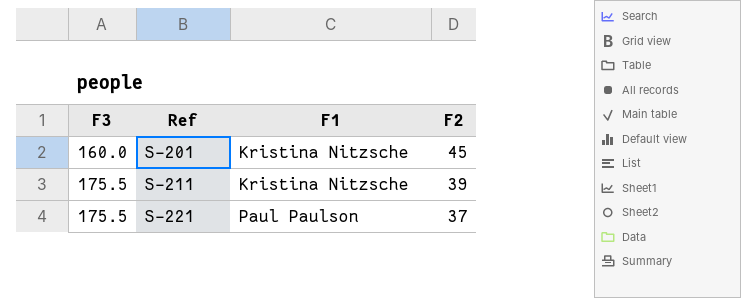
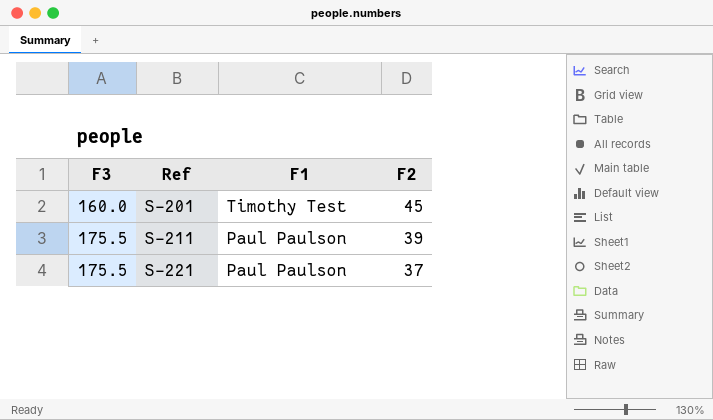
S-201 | F1: Kristina Nitzsche -> Timothy Test
S-211 | F1: Kristina Nitzsche -> Paul Paulson

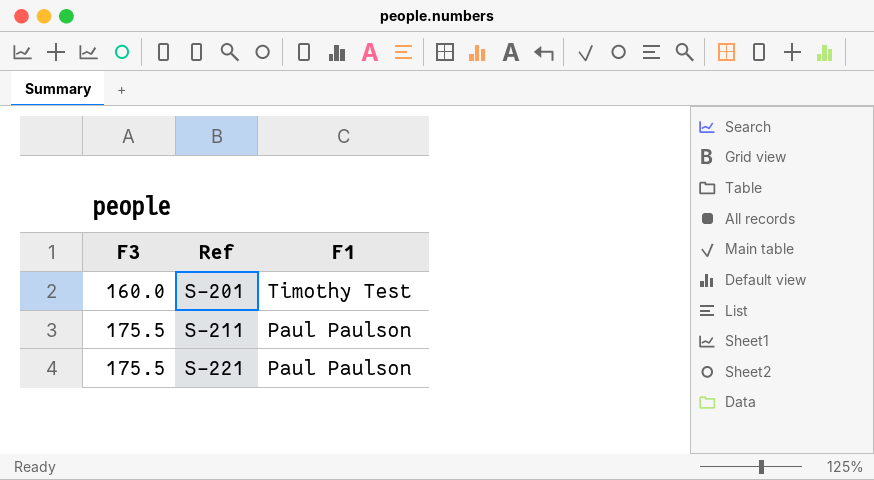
column F2 | position: 4 -> none

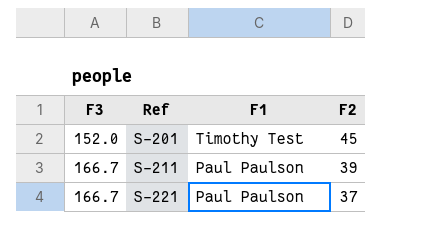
column F2 | position: none -> 4
S-201 | F3: 160.0 -> 152.0
S-211 | F3: 175.5 -> 166.7
S-221 | F3: 175.5 -> 166.7

